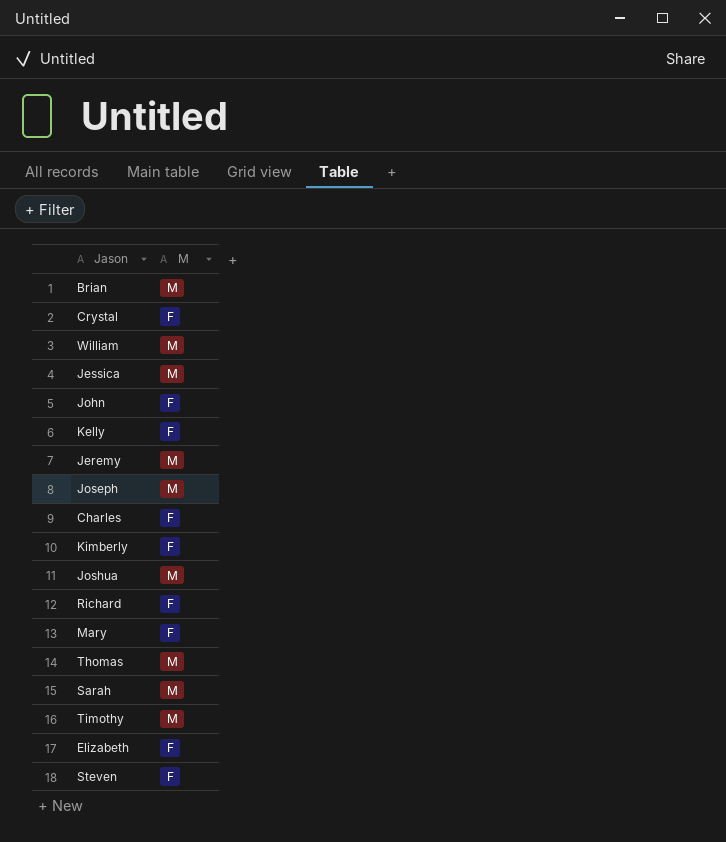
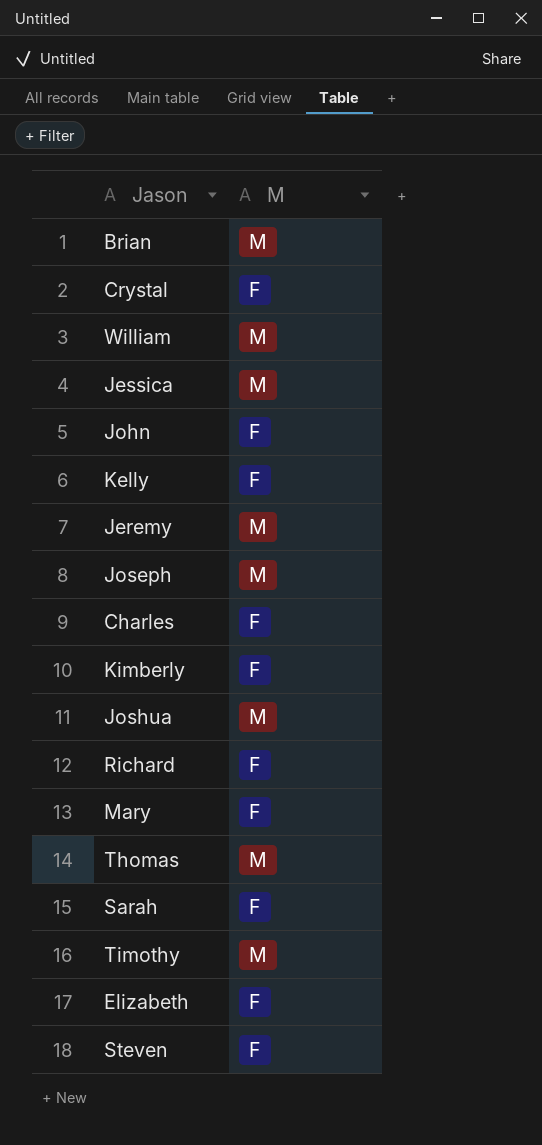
Sarah | M: M -> F

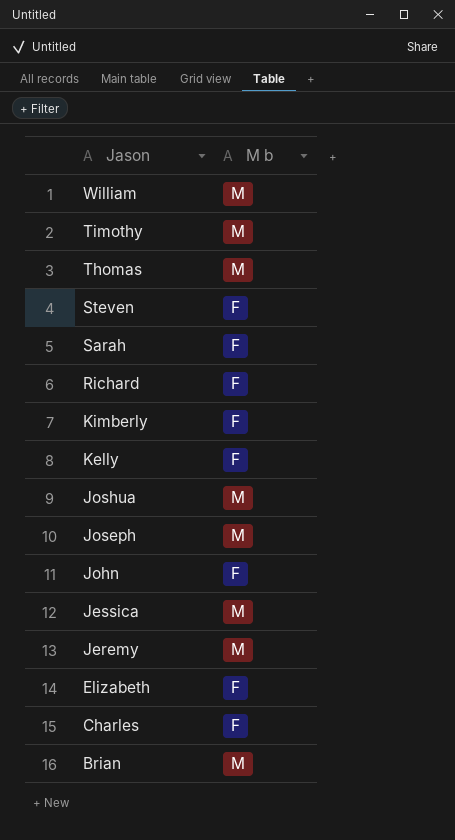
row order: none -> Jason descending
column name: M -> M b
row Crystal: F -> none
row Mary: F -> none

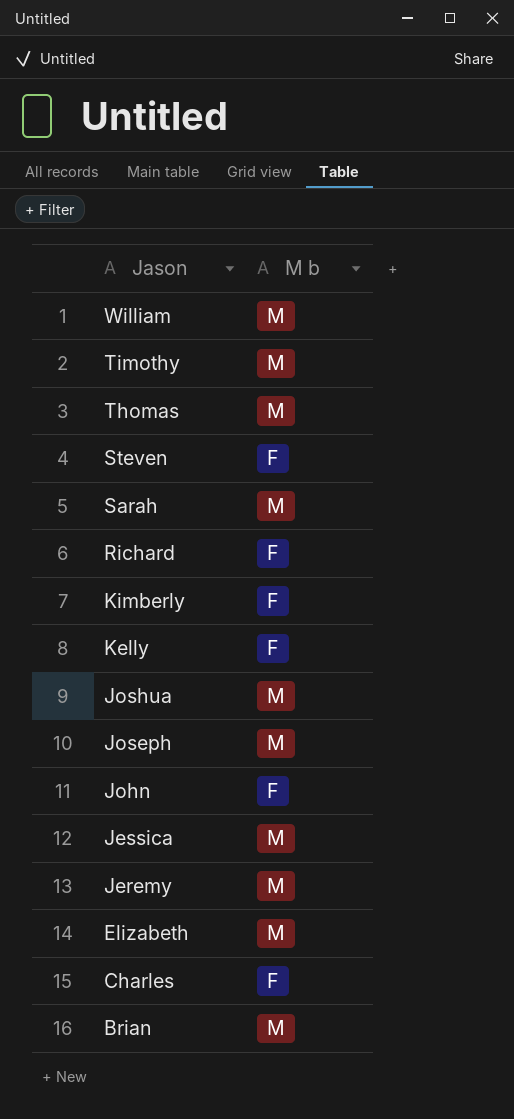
Sarah | M b: F -> M
Elizabeth | M b: F -> M

